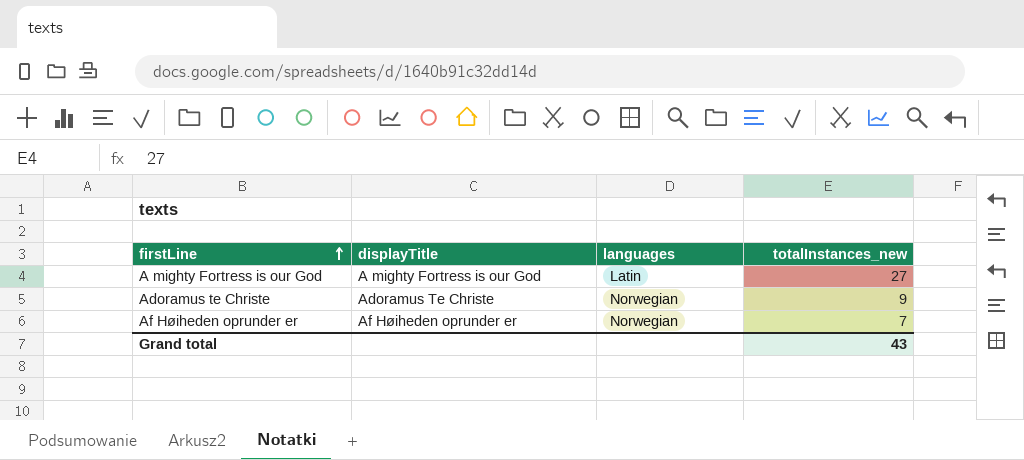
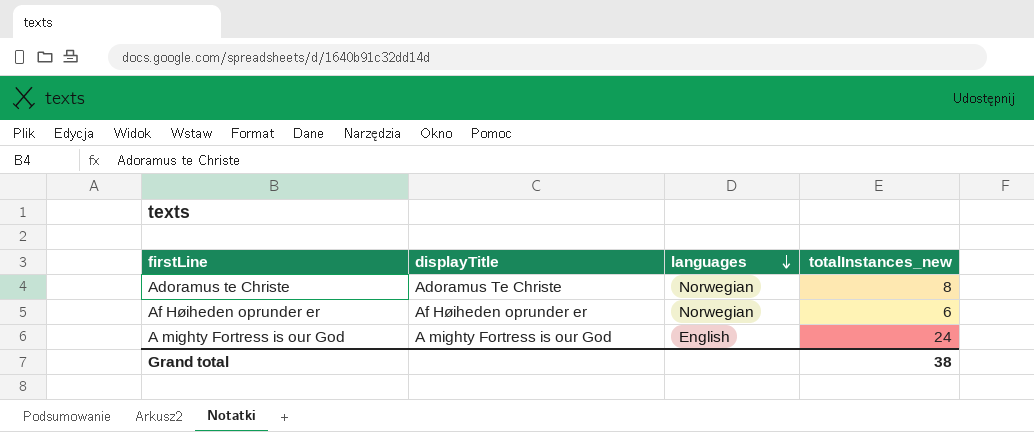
row order: firstLine ascending -> languages descending
Adoramus te Christe | totalInstances_new: 9 -> 8
Af Høiheden oprunder er | totalInstances_new: 7 -> 6
A mighty Fortress is our God | languages: Latin -> English
A mighty Fortress is our God | totalInstances_new: 27 -> 24
Grand total | totalInstances_new: 43 -> 38

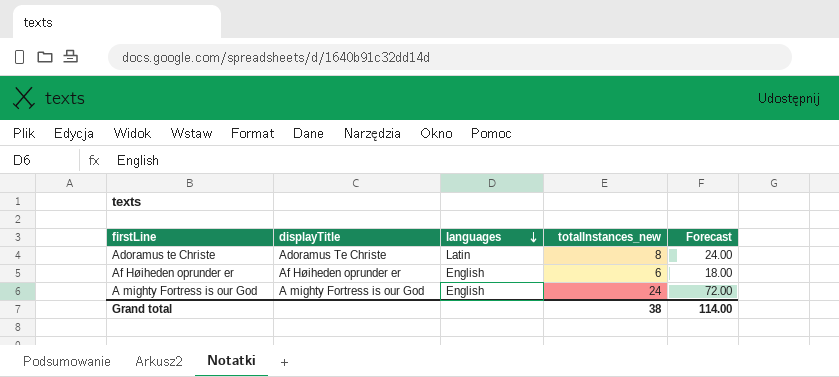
column Forecast | formula: none -> [totalInstances_new] * 3
Adoramus te Christe | languages: Norwegian -> Latin
Af Høiheden oprunder er | languages: Norwegian -> English

